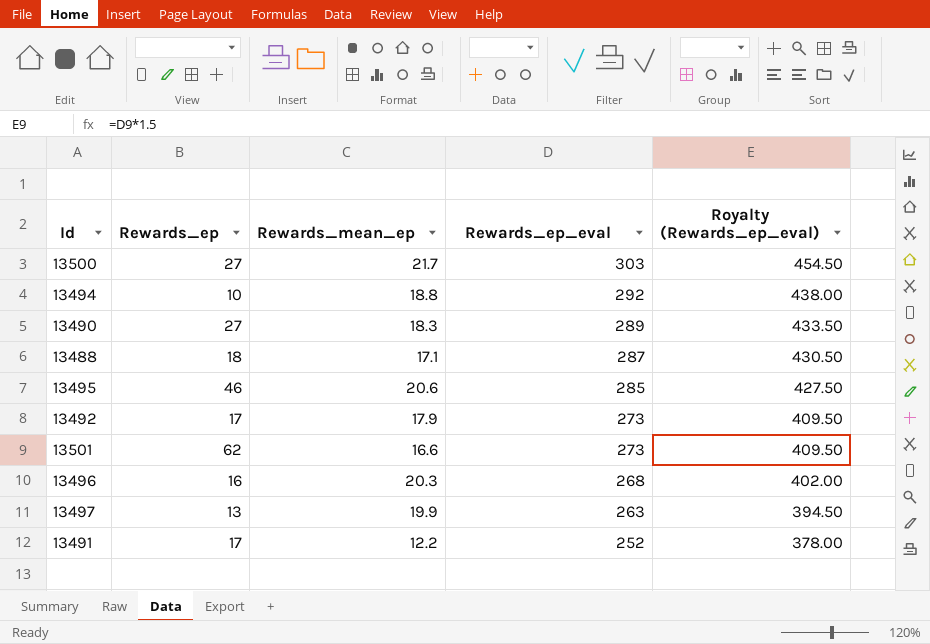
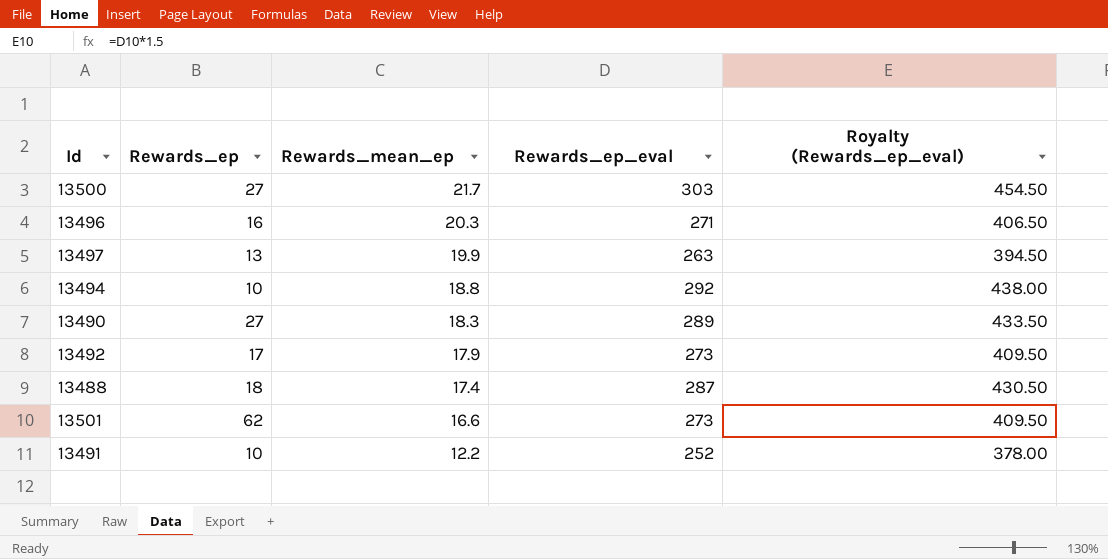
row order: Rewards_ep_eval descending -> Rewards_mean_ep descending
row 13495: 46 | 20.6 | 285 | 427.50 -> none
13496 | Rewards_ep_eval: 268 -> 271
13496 | Royalty (Rewards_ep_eval): 402.00 -> 406.50
13488 | Rewards_mean_ep: 17.1 -> 17.4
13491 | Rewards_ep: 17 -> 10

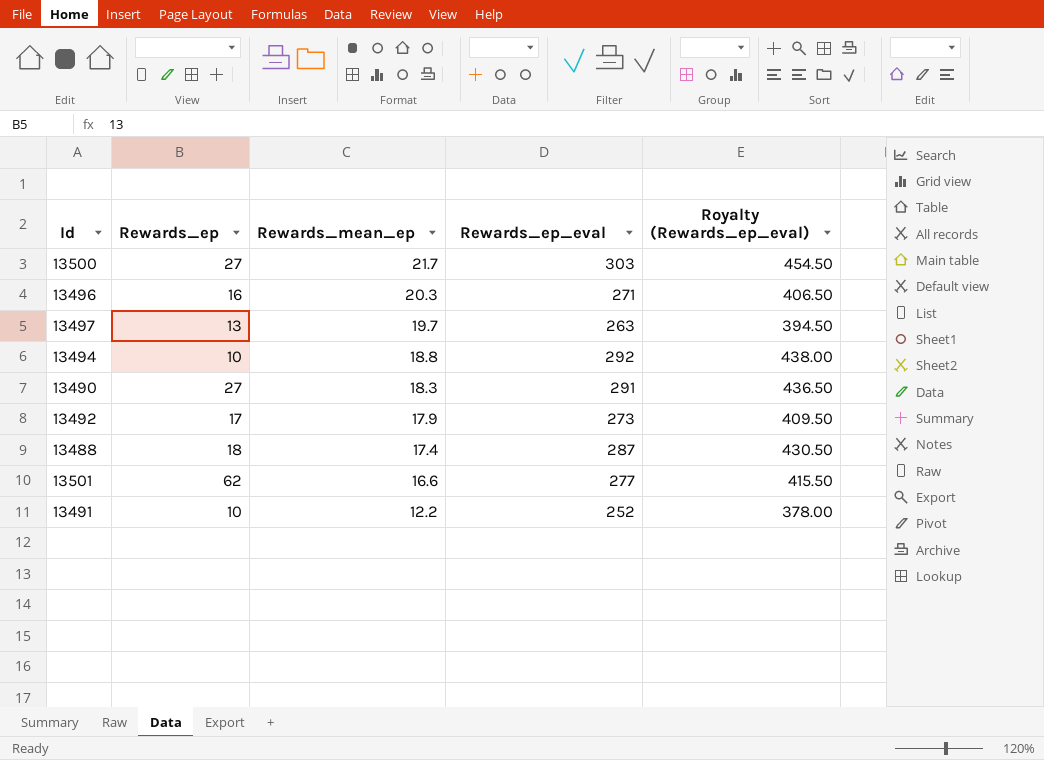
13497 | Rewards_mean_ep: 19.9 -> 19.7
13490 | Rewards_ep_eval: 289 -> 291
13490 | Royalty (Rewards_ep_eval): 433.50 -> 436.50
13501 | Rewards_ep_eval: 273 -> 277
13501 | Royalty (Rewards_ep_eval): 409.50 -> 415.50

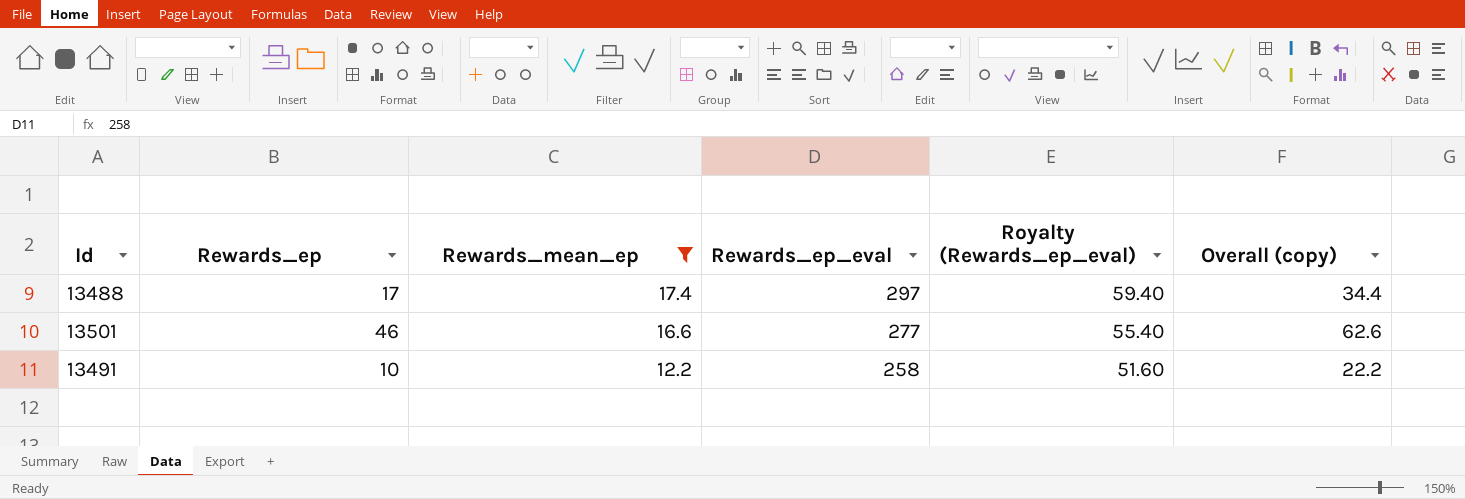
filter: none -> Rewards_mean_ep <= 17.4
column Royalty (Rewards_ep_eval) | formula: [Rewards_ep_eval] * 1.5 -> [Rewards_ep_eval] * 0.2
column Overall (copy) | formula: none -> [Rewards_ep] + [Rewards_mean_ep]
13488 | Rewards_ep: 18 -> 17
13488 | Rewards_ep_eval: 287 -> 297
13501 | Rewards_ep: 62 -> 46
13491 | Rewards_ep_eval: 252 -> 258

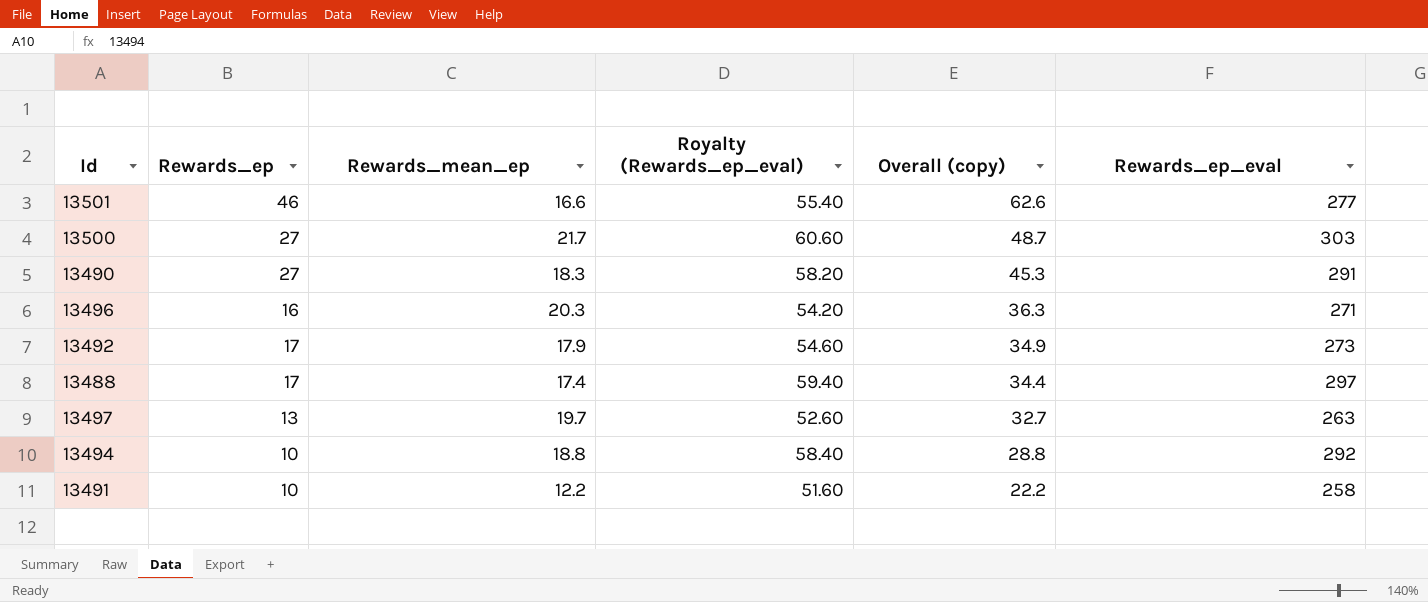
filter: Rewards_mean_ep <= 17.4 -> none
row order: Rewards_mean_ep descending -> Overall (copy) descending
column Rewards_ep_eval | position: 4 -> 6

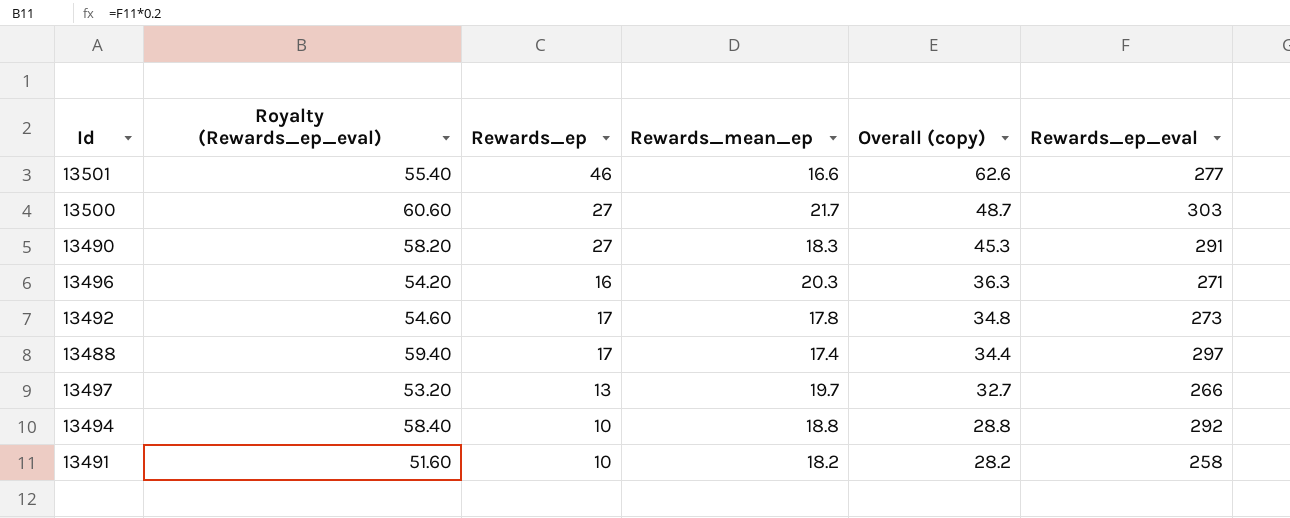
column Royalty (Rewards_ep_eval) | position: 4 -> 2
13492 | Rewards_mean_ep: 17.9 -> 17.8
13492 | Overall (copy): 34.9 -> 34.8
13497 | Royalty (Rewards_ep_eval): 52.60 -> 53.20
13497 | Rewards_ep_eval: 263 -> 266
13491 | Rewards_mean_ep: 12.2 -> 18.2
13491 | Overall (copy): 22.2 -> 28.2

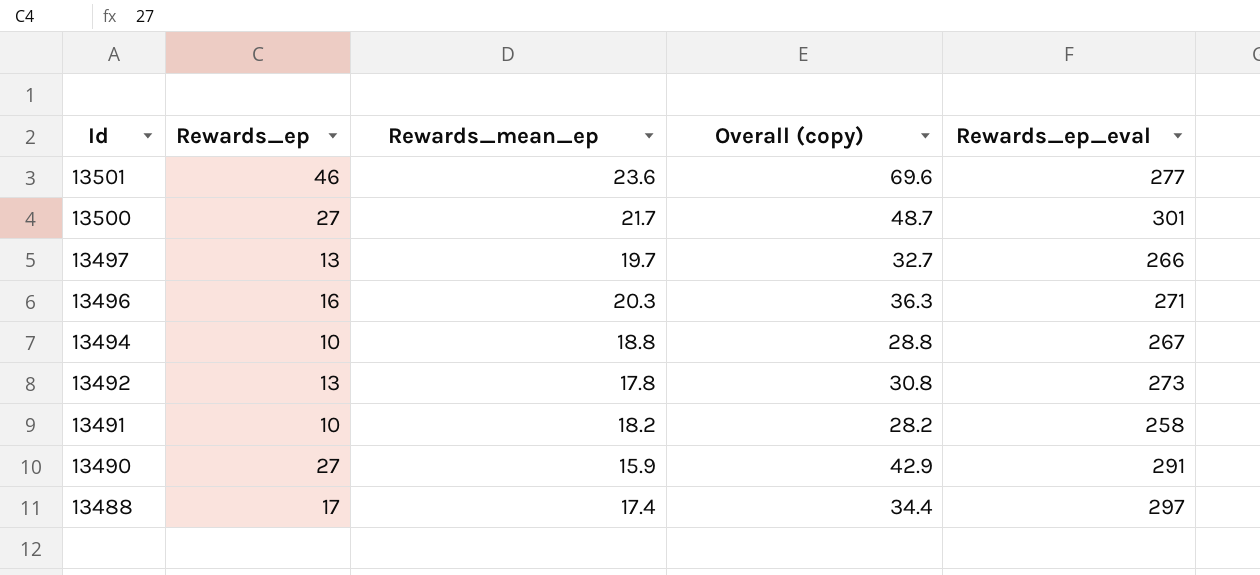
row order: Overall (copy) descending -> Id descending
column Royalty (Rewards_ep_eval) | formula: [Rewards_ep_eval] * 0.2 -> none
13501 | Rewards_mean_ep: 16.6 -> 23.6
13501 | Overall (copy): 62.6 -> 69.6
13500 | Rewards_ep_eval: 303 -> 301
13494 | Rewards_ep_eval: 292 -> 267
13492 | Rewards_ep: 17 -> 13
13492 | Overall (copy): 34.8 -> 30.8
13490 | Rewards_mean_ep: 18.3 -> 15.9
13490 | Overall (copy): 45.3 -> 42.9

